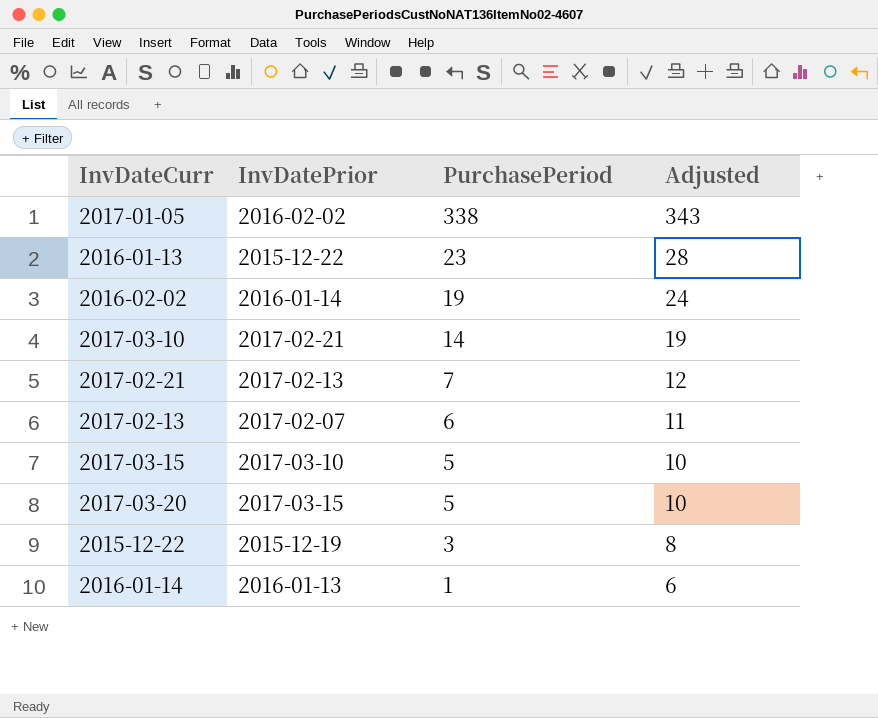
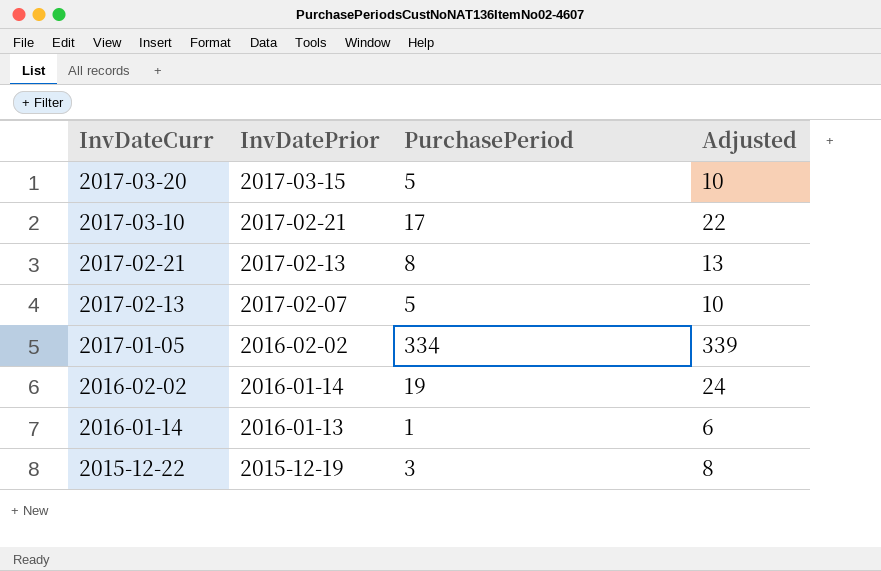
row order: PurchasePeriod descending -> InvDateCurr descending
row 2016-01-13: 2015-12-22 | 23 | 28 -> none
row 2017-03-15: 2017-03-10 | 5 | 10 -> none
2017-03-10 | PurchasePeriod: 14 -> 17
2017-03-10 | Adjusted: 19 -> 22
2017-02-21 | PurchasePeriod: 7 -> 8
2017-02-21 | Adjusted: 12 -> 13
2017-02-13 | PurchasePeriod: 6 -> 5
2017-02-13 | Adjusted: 11 -> 10
2017-01-05 | PurchasePeriod: 338 -> 334
2017-01-05 | Adjusted: 343 -> 339

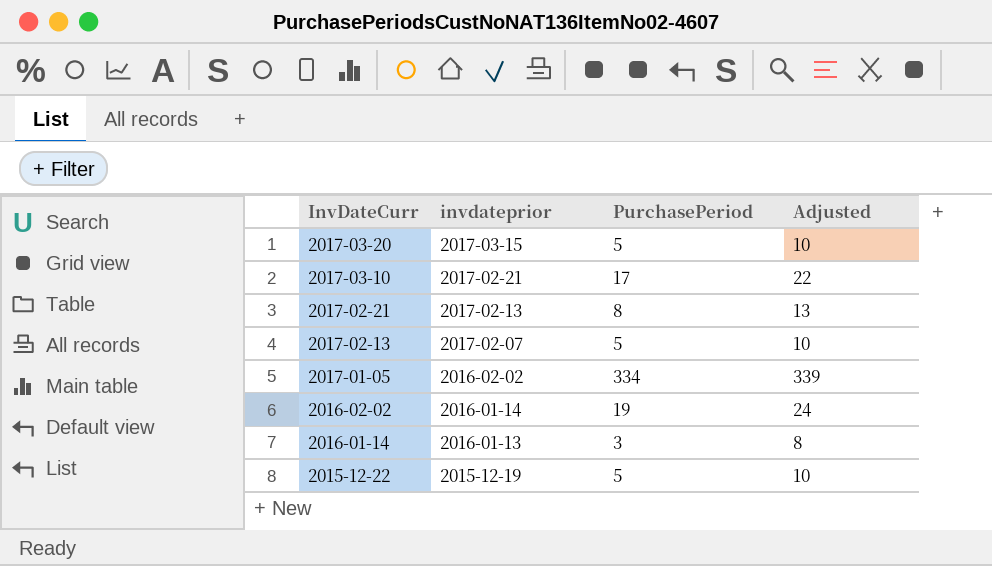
column name: InvDatePrior -> invdateprior
2016-01-14 | PurchasePeriod: 1 -> 3
2016-01-14 | Adjusted: 6 -> 8
2015-12-22 | PurchasePeriod: 3 -> 5
2015-12-22 | Adjusted: 8 -> 10

